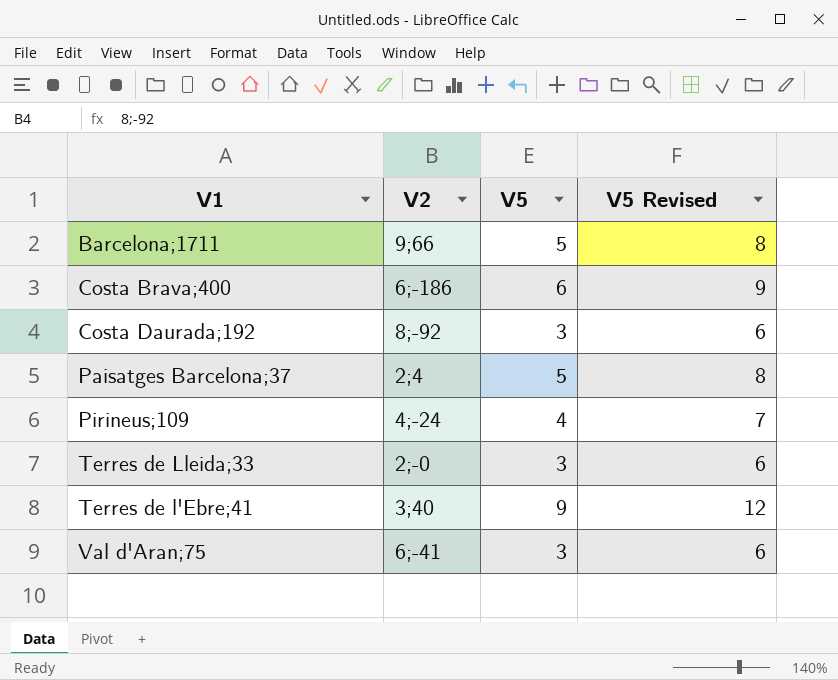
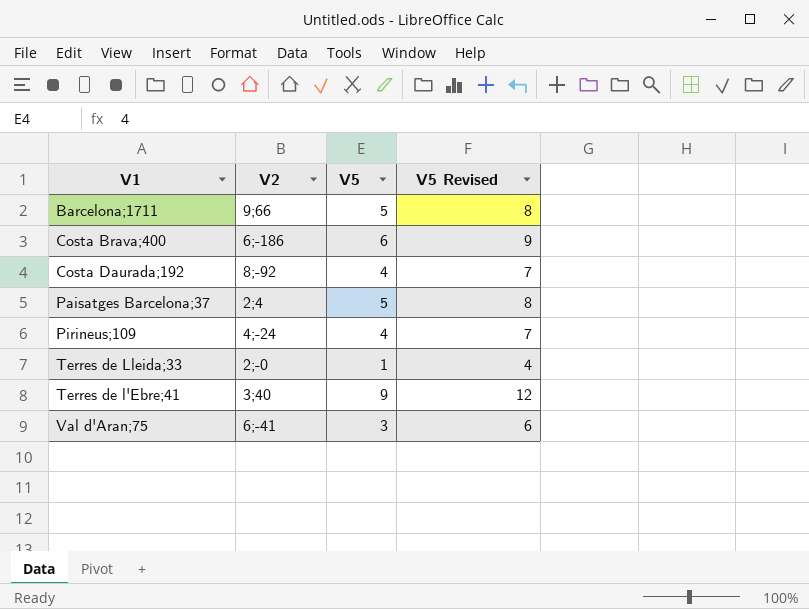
Costa Daurada;192 | V5: 3 -> 4
Costa Daurada;192 | V5 Revised: 6 -> 7
Terres de Lleida;33 | V5: 3 -> 1
Terres de Lleida;33 | V5 Revised: 6 -> 4

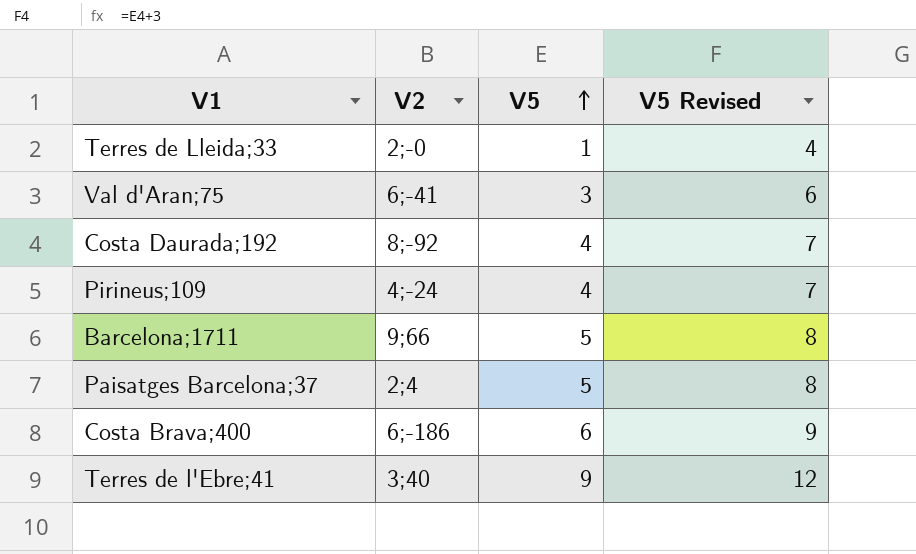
row order: none -> V5 ascending

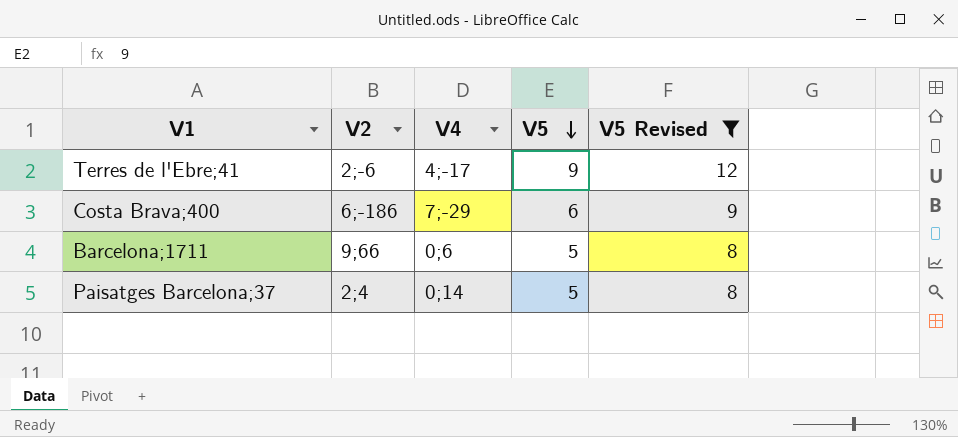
filter: none -> V5 Revised >= 8
row order: V5 ascending -> V5 descending
column V4 | position: none -> 3
Terres de l'Ebre;41 | V2: 3;40 -> 2;-6

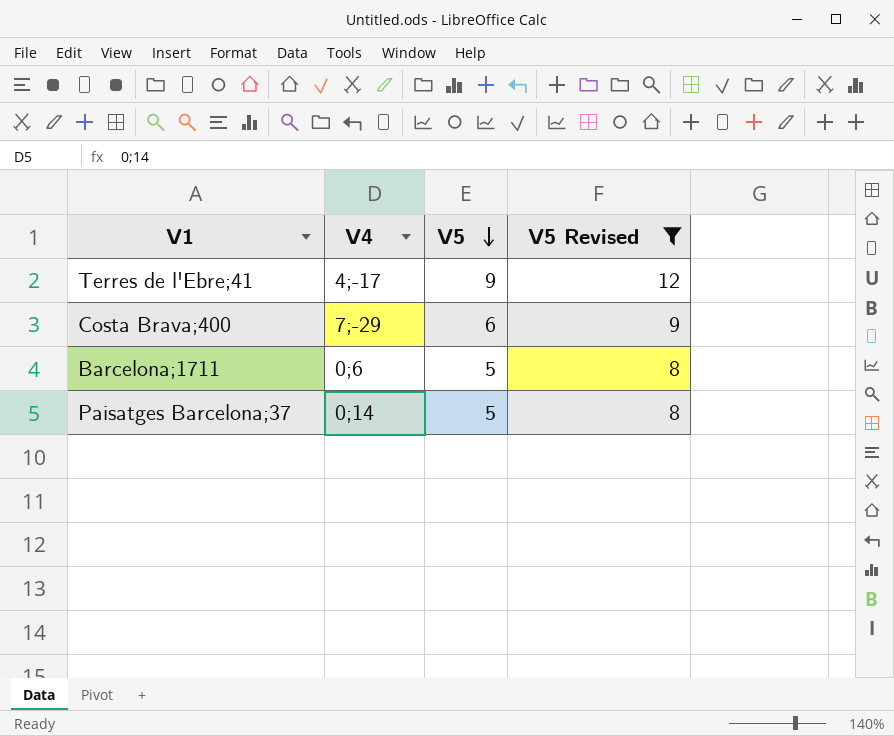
column V2 | position: 2 -> none

